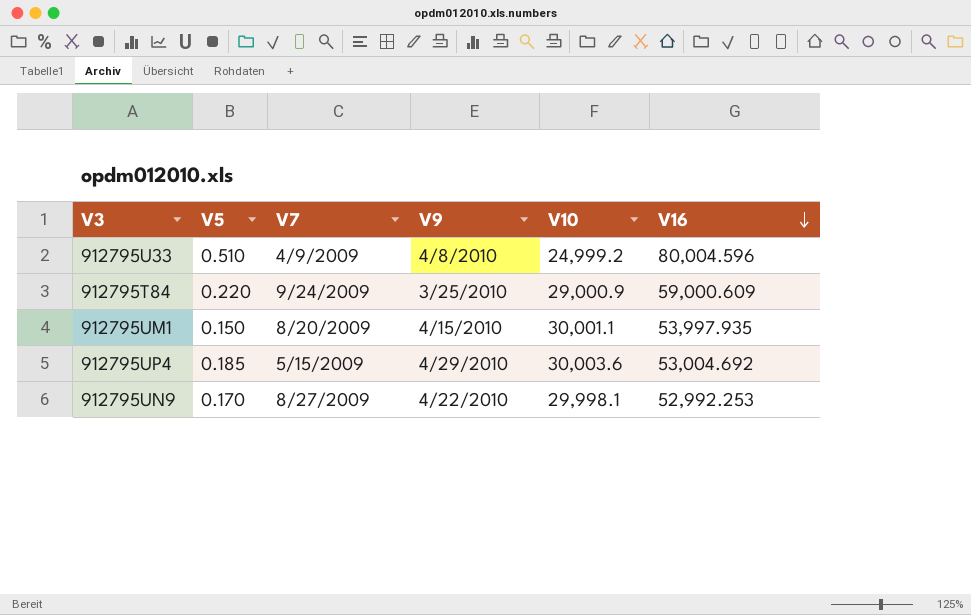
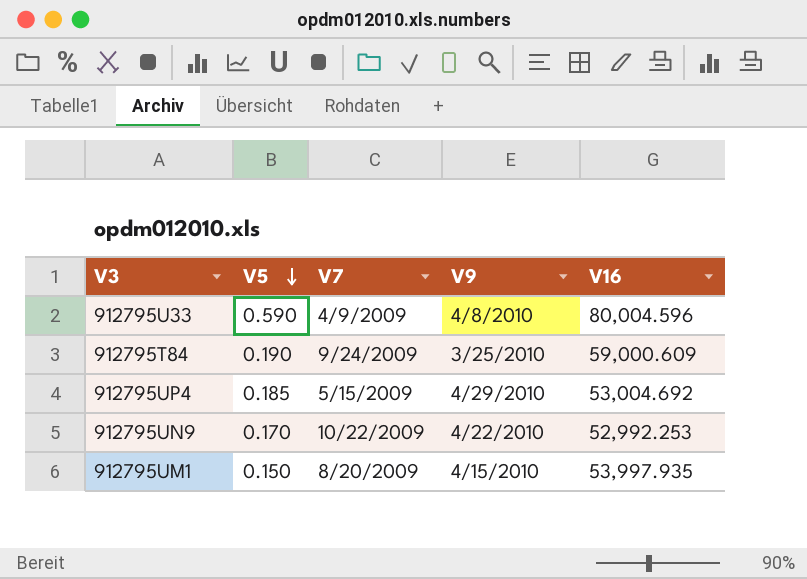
row order: V16 descending -> V5 descending
column V10 | position: 5 -> none
912795U33 | V5: 0.510 -> 0.590
912795T84 | V5: 0.220 -> 0.190
912795UN9 | V7: 8/27/2009 -> 10/22/2009

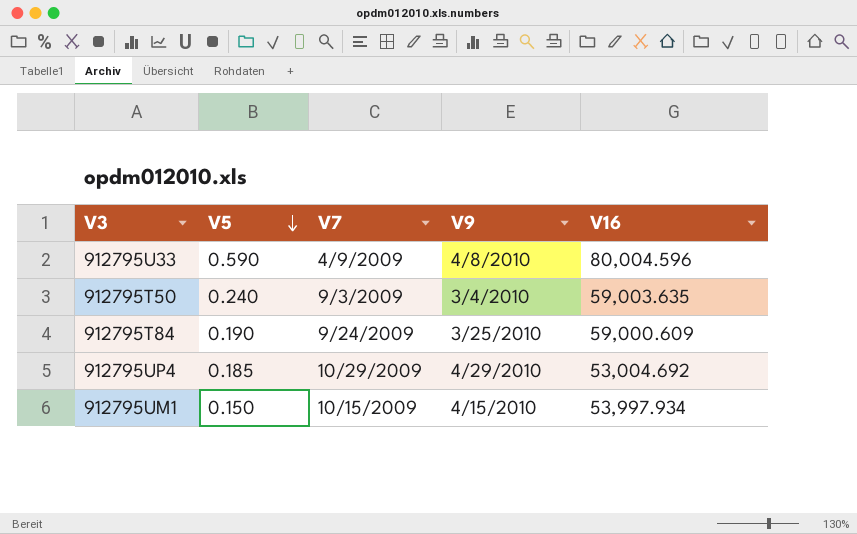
row 912795UN9: 0.170 | 10/22/2009 | 4/22/2010 | 52,992.253 -> none
row 912795T50: none -> 0.240 | 9/3/2009 | 3/4/2010 | 59,003.635
912795UP4 | V7: 5/15/2009 -> 10/29/2009
912795UM1 | V7: 8/20/2009 -> 10/15/2009
912795UM1 | V16: 53,997.935 -> 53,997.934

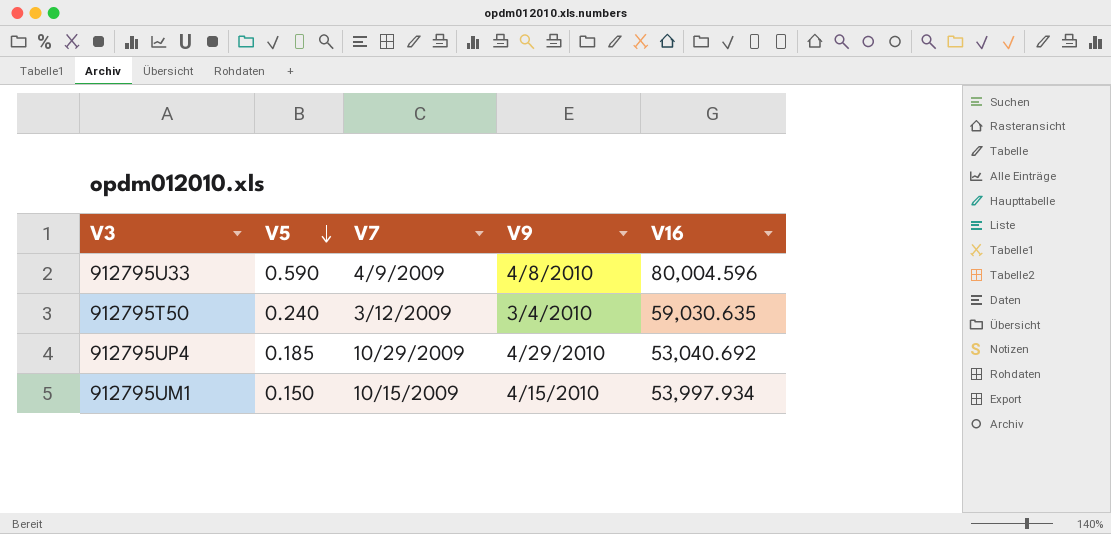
row 912795T84: 0.190 | 9/24/2009 | 3/25/2010 | 59,000.609 -> none
912795T50 | V7: 9/3/2009 -> 3/12/2009
912795T50 | V16: 59,003.635 -> 59,030.635
912795UP4 | V16: 53,004.692 -> 53,040.692

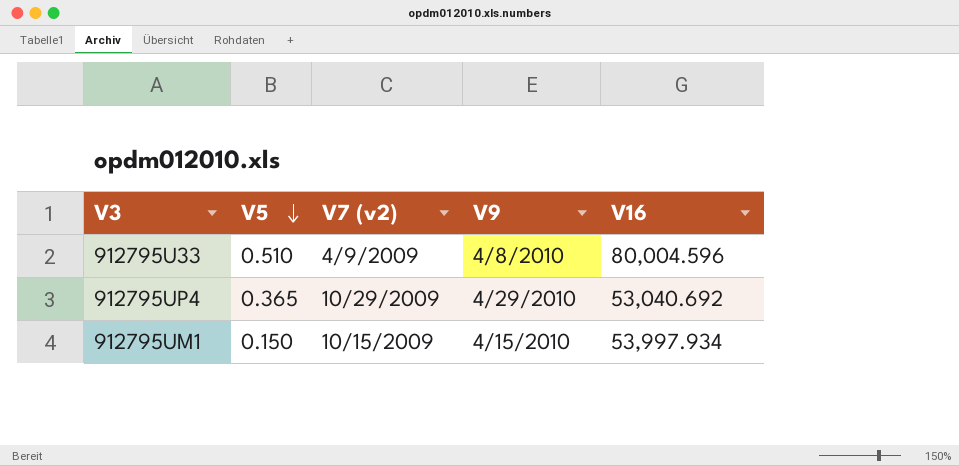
column name: V7 -> V7 (v2)
row 912795T50: 0.240 | 3/12/2009 | 3/4/2010 | 59,030.635 -> none
912795U33 | V5: 0.590 -> 0.510
912795UP4 | V5: 0.185 -> 0.365

